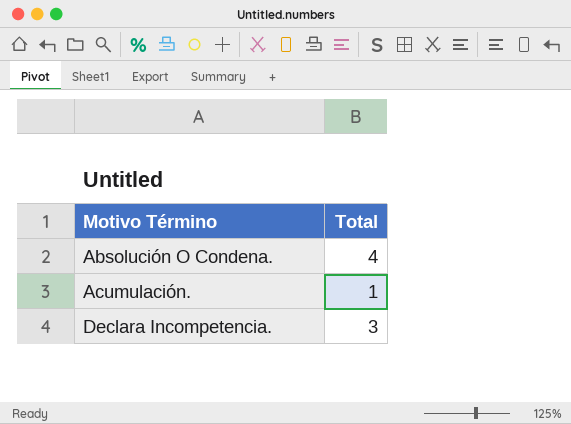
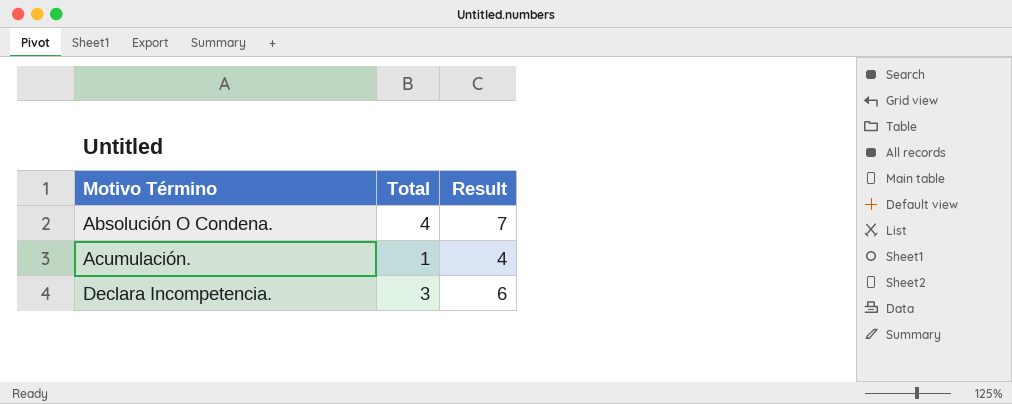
column Result | formula: none -> [Total] + 3

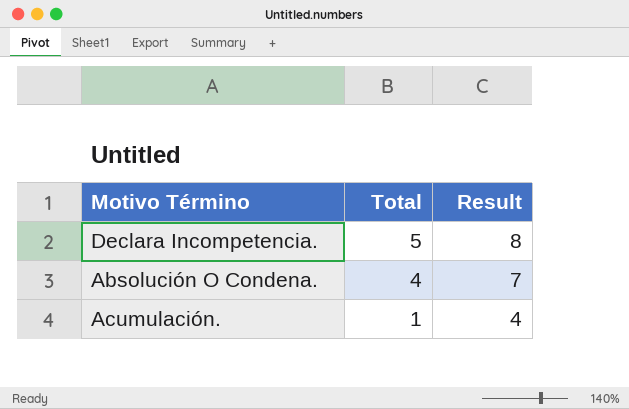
row order: Motivo Término ascending -> Total descending
Declara Incompetencia. | Total: 3 -> 5
Declara Incompetencia. | Result: 6 -> 8

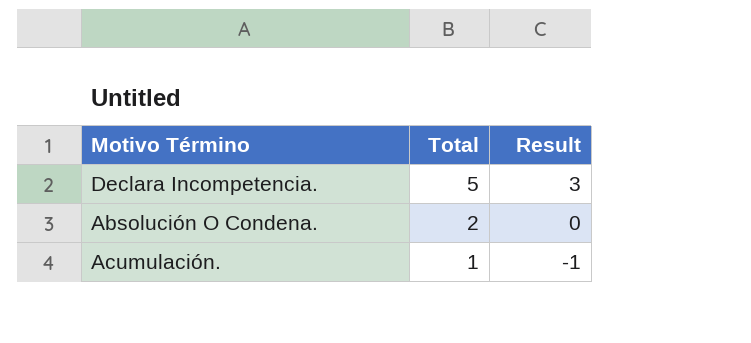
column Result | formula: [Total] + 3 -> [Total] - 2
Absolución O Condena. | Total: 4 -> 2

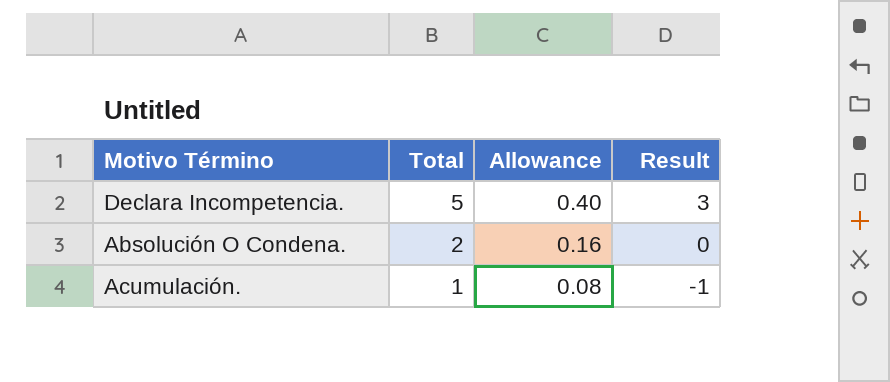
column Allowance | formula: none -> [Total] * 0.08

